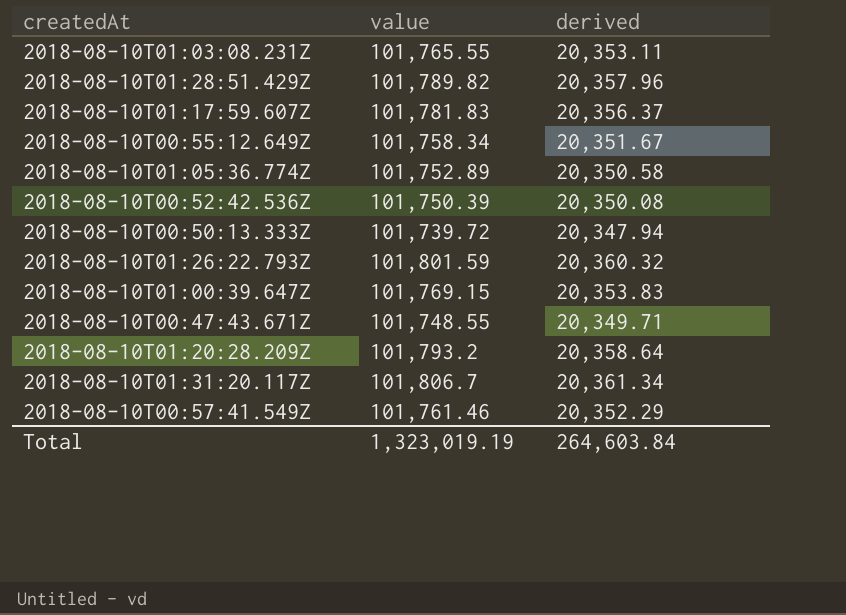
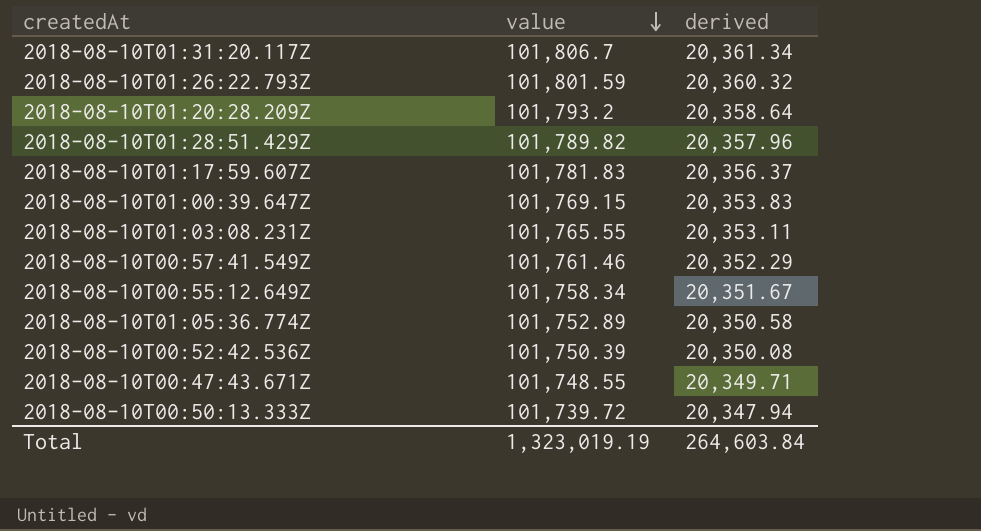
row order: none -> value descending

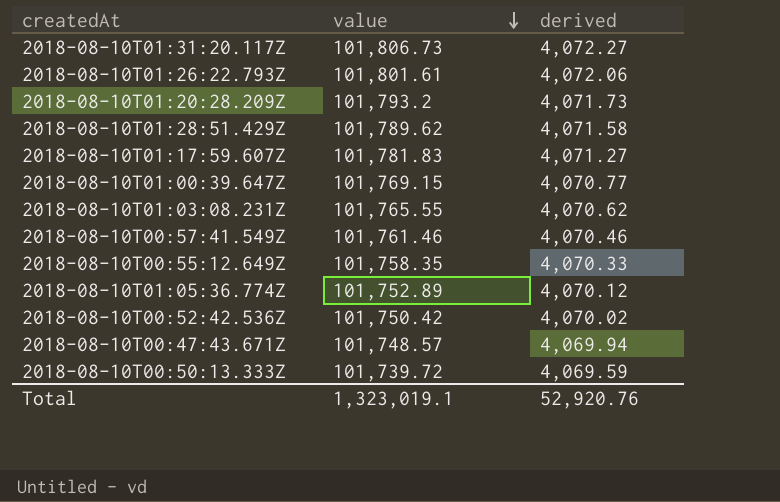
column derived | formula: [value] * 0.2 -> [value] * 0.04
2018-08-10T01:31:20.117Z | value: 101,806.7 -> 101,806.73
2018-08-10T01:26:22.793Z | value: 101,801.59 -> 101,801.61
2018-08-10T01:28:51.429Z | value: 101,789.82 -> 101,789.62
2018-08-10T00:55:12.649Z | value: 101,758.34 -> 101,758.35
2018-08-10T00:52:42.536Z | value: 101,750.39 -> 101,750.42
2018-08-10T00:47:43.671Z | value: 101,748.55 -> 101,748.57
Total | value: 1,323,019.19 -> 1,323,019.1
Total | derived: 264,603.84 -> 52,920.76

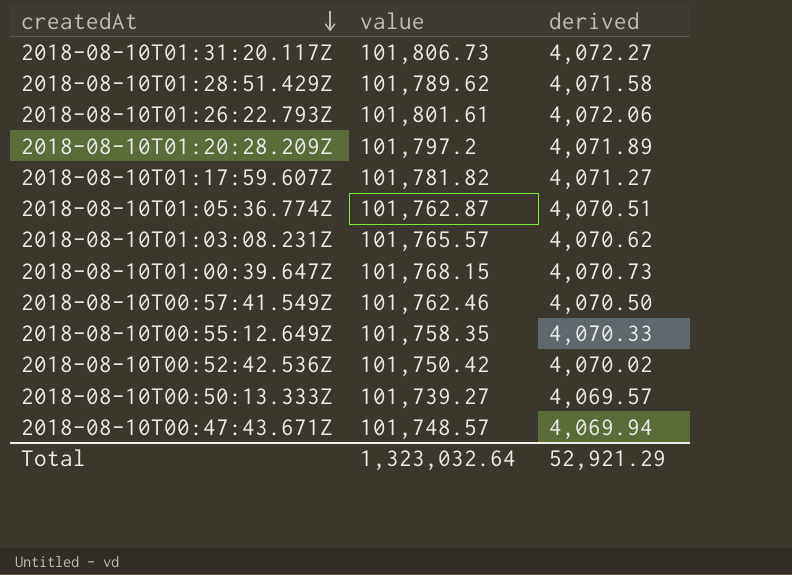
row order: value descending -> createdAt descending
2018-08-10T01:20:28.209Z | value: 101,793.2 -> 101,797.2
2018-08-10T01:20:28.209Z | derived: 4,071.73 -> 4,071.89
2018-08-10T01:17:59.607Z | value: 101,781.83 -> 101,781.82
2018-08-10T01:05:36.774Z | value: 101,752.89 -> 101,762.87
2018-08-10T01:05:36.774Z | derived: 4,070.12 -> 4,070.51
2018-08-10T01:03:08.231Z | value: 101,765.55 -> 101,765.57
2018-08-10T01:00:39.647Z | value: 101,769.15 -> 101,768.15
2018-08-10T01:00:39.647Z | derived: 4,070.77 -> 4,070.73
2018-08-10T00:57:41.549Z | value: 101,761.46 -> 101,762.46
2018-08-10T00:57:41.549Z | derived: 4,070.46 -> 4,070.50
2018-08-10T00:50:13.333Z | value: 101,739.72 -> 101,739.27
2018-08-10T00:50:13.333Z | derived: 4,069.59 -> 4,069.57
Total | value: 1,323,019.1 -> 1,323,032.64
Total | derived: 52,920.76 -> 52,921.29

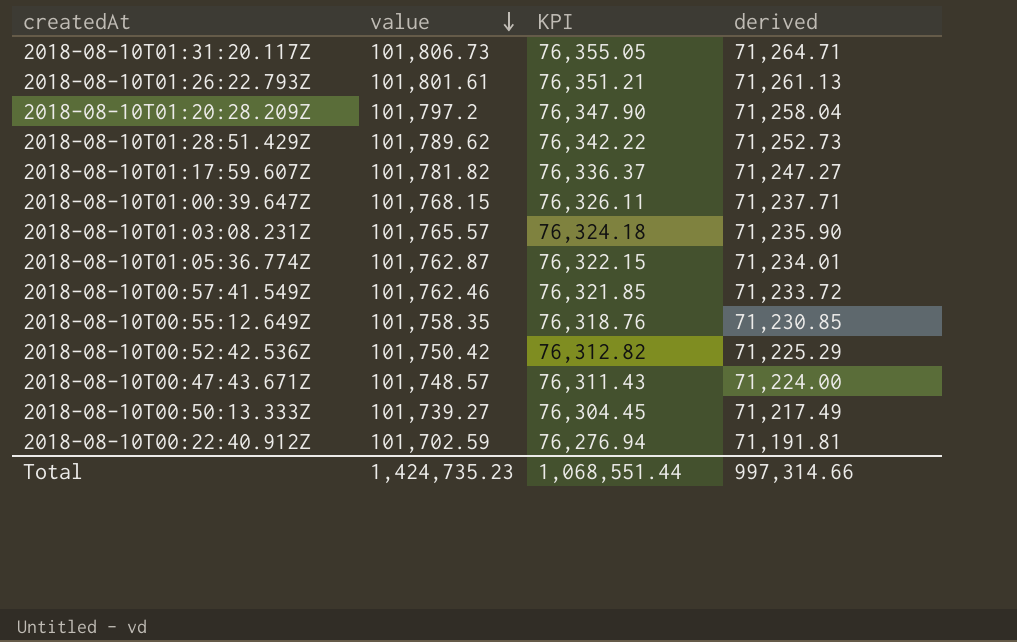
row order: createdAt descending -> value descending
column KPI | formula: none -> [value] * 0.75
column derived | formula: [value] * 0.04 -> [value] * 0.7
row 2018-08-10T00:22:40.912Z: none -> 101,702.59 | 76,276.94 | 71,191.81
Total | value: 1,323,032.64 -> 1,424,735.23
Total | derived: 52,921.29 -> 997,314.66

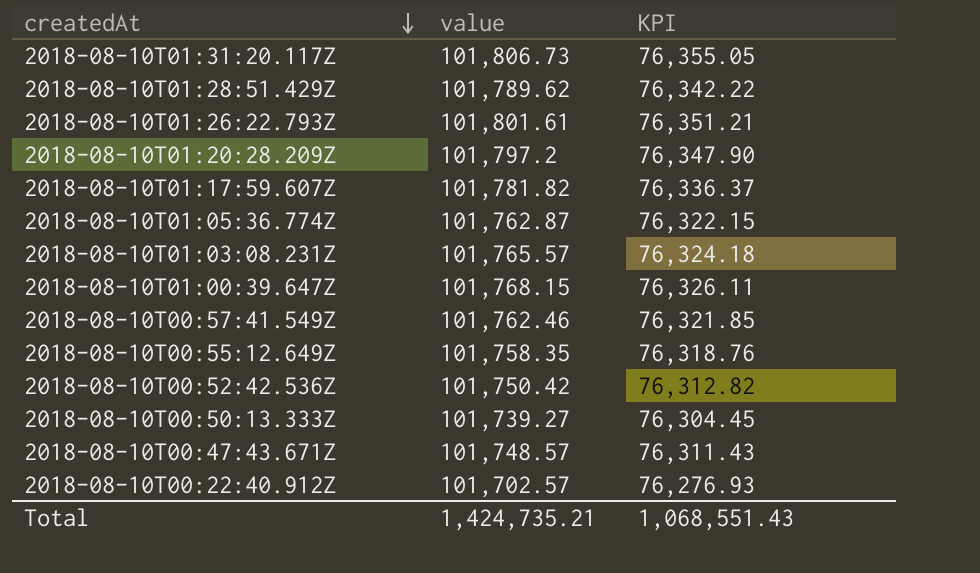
row order: value descending -> createdAt descending
column derived | formula: [value] * 0.7 -> none
2018-08-10T00:22:40.912Z | value: 101,702.59 -> 101,702.57
2018-08-10T00:22:40.912Z | KPI: 76,276.94 -> 76,276.93
Total | value: 1,424,735.23 -> 1,424,735.21
Total | KPI: 1,068,551.44 -> 1,068,551.43

